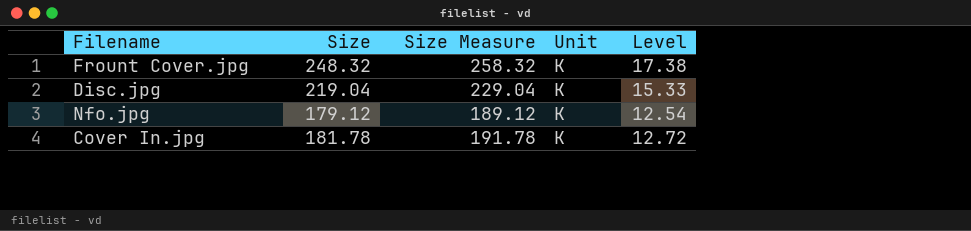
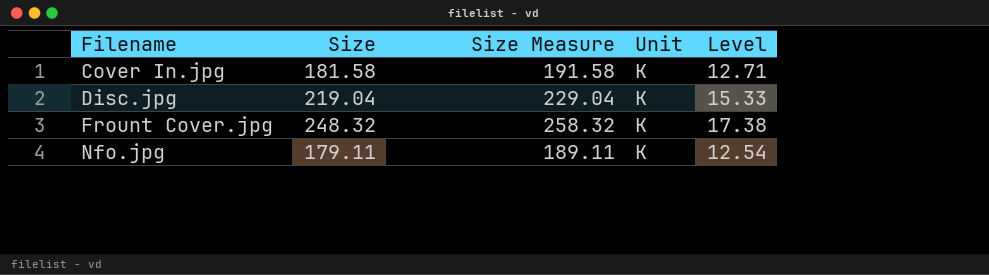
row order: none -> Filename ascending
Cover In.jpg | Size: 181.78 -> 181.58
Cover In.jpg | Size Measure: 191.78 -> 191.58
Cover In.jpg | Level: 12.72 -> 12.71
Nfo.jpg | Size: 179.12 -> 179.11
Nfo.jpg | Size Measure: 189.12 -> 189.11

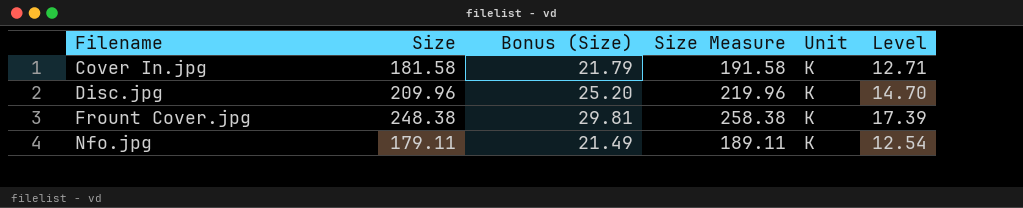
column Bonus (Size) | formula: none -> [Size] * 0.12
Disc.jpg | Size: 219.04 -> 209.96
Disc.jpg | Size Measure: 229.04 -> 219.96
Disc.jpg | Level: 15.33 -> 14.70
Frount Cover.jpg | Size: 248.32 -> 248.38
Frount Cover.jpg | Size Measure: 258.32 -> 258.38
Frount Cover.jpg | Level: 17.38 -> 17.39

